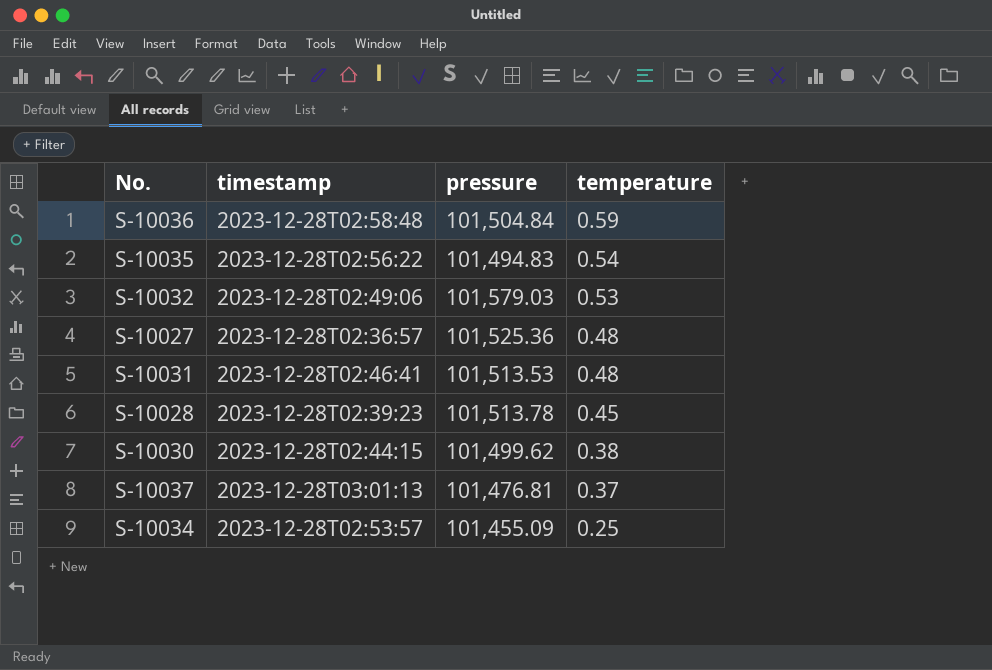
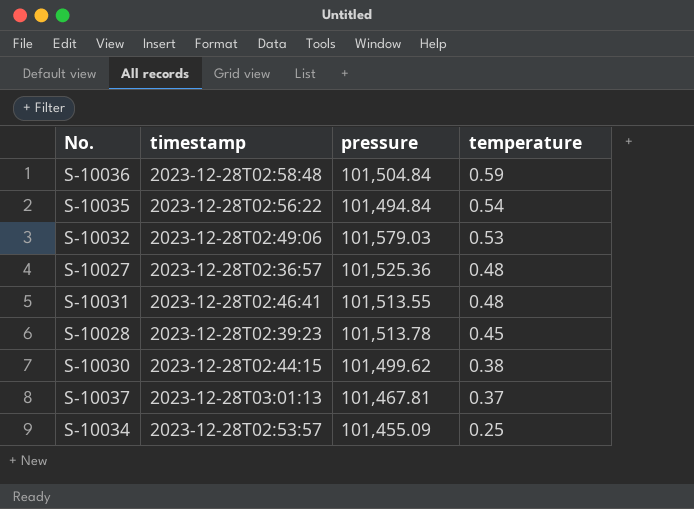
S-10035 | pressure: 101,494.83 -> 101,494.84
S-10031 | pressure: 101,513.53 -> 101,513.55
S-10037 | pressure: 101,476.81 -> 101,467.81

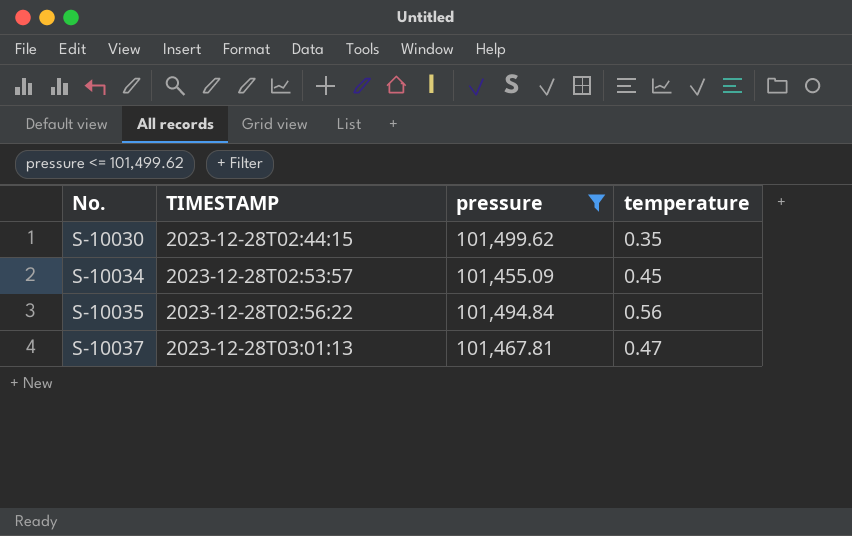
filter: none -> pressure <= 101,499.62
row order: temperature descending -> No. ascending
column name: timestamp -> TIMESTAMP
S-10030 | temperature: 0.38 -> 0.35
S-10034 | temperature: 0.25 -> 0.45
S-10035 | temperature: 0.54 -> 0.56
S-10037 | temperature: 0.37 -> 0.47

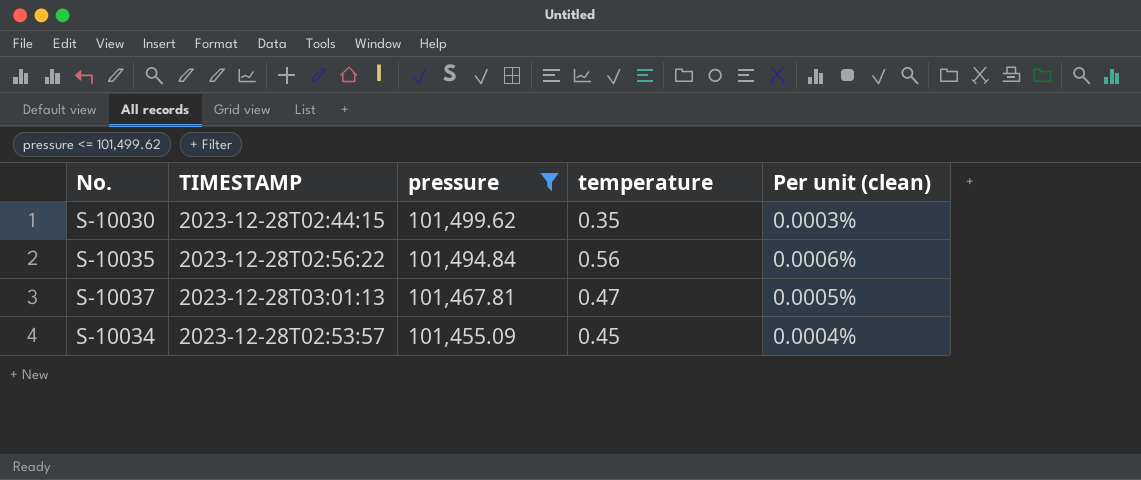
row order: No. ascending -> pressure descending
column Per unit (clean) | formula: none -> [temperature] / [pressure]

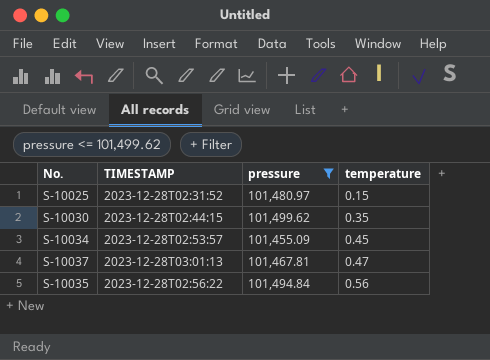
row order: pressure descending -> temperature ascending
column Per unit (clean) | formula: [temperature] / [pressure] -> none
row S-10025: none -> 2023-12-28T02:31:52 | 101,480.97 | 0.15

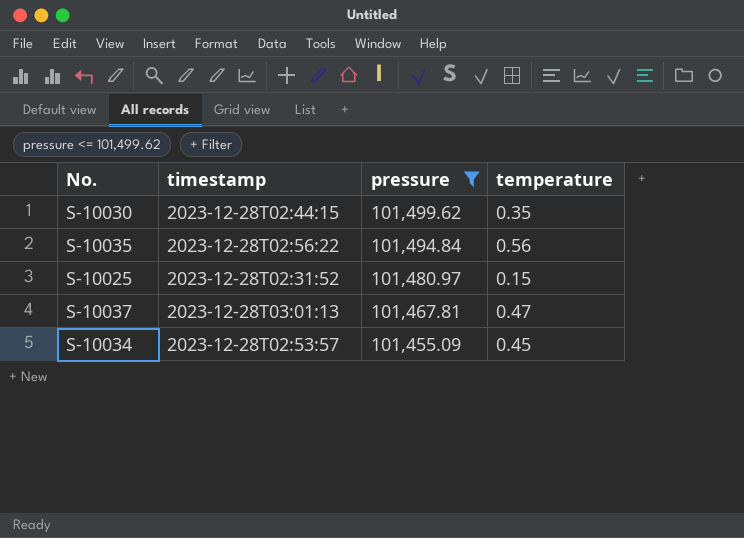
row order: temperature ascending -> pressure descending
column name: TIMESTAMP -> timestamp

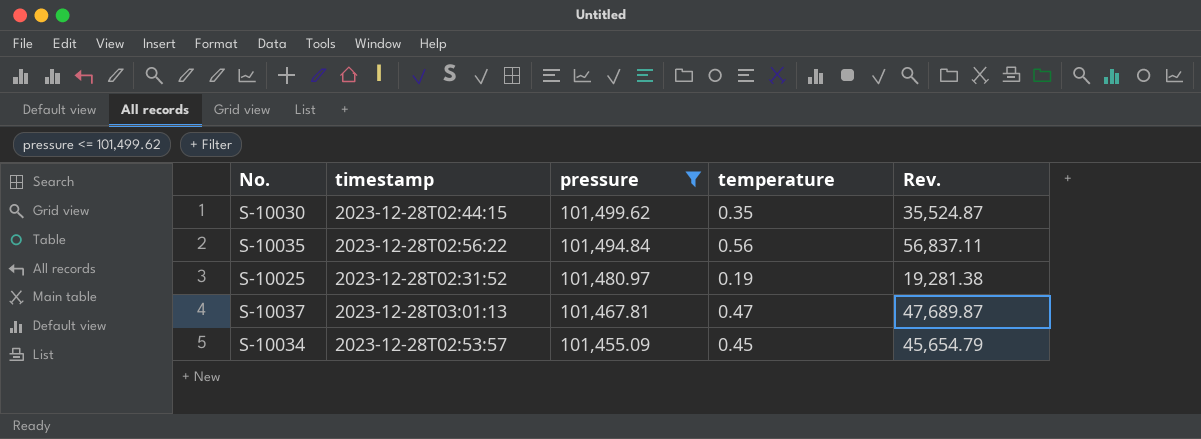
column Rev. | formula: none -> [pressure] * [temperature]
S-10025 | temperature: 0.15 -> 0.19

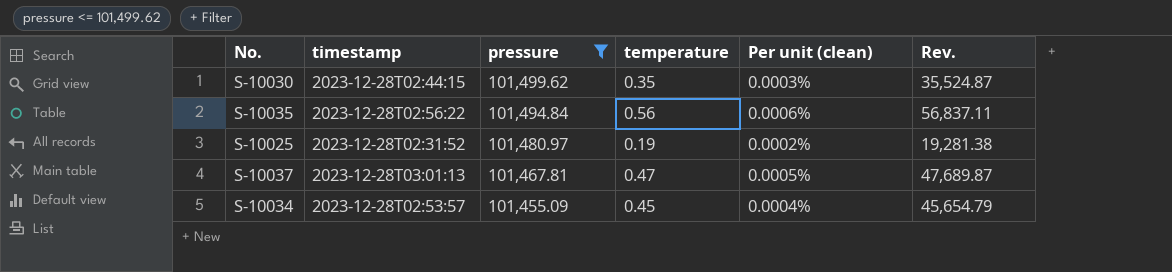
column Per unit (clean) | formula: none -> [temperature] / [pressure]

